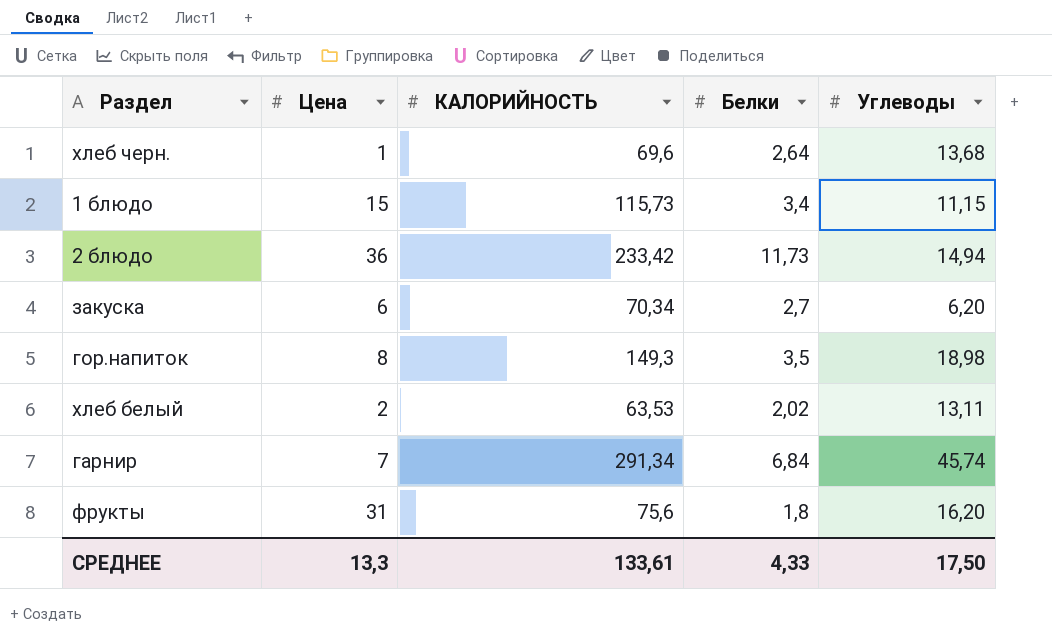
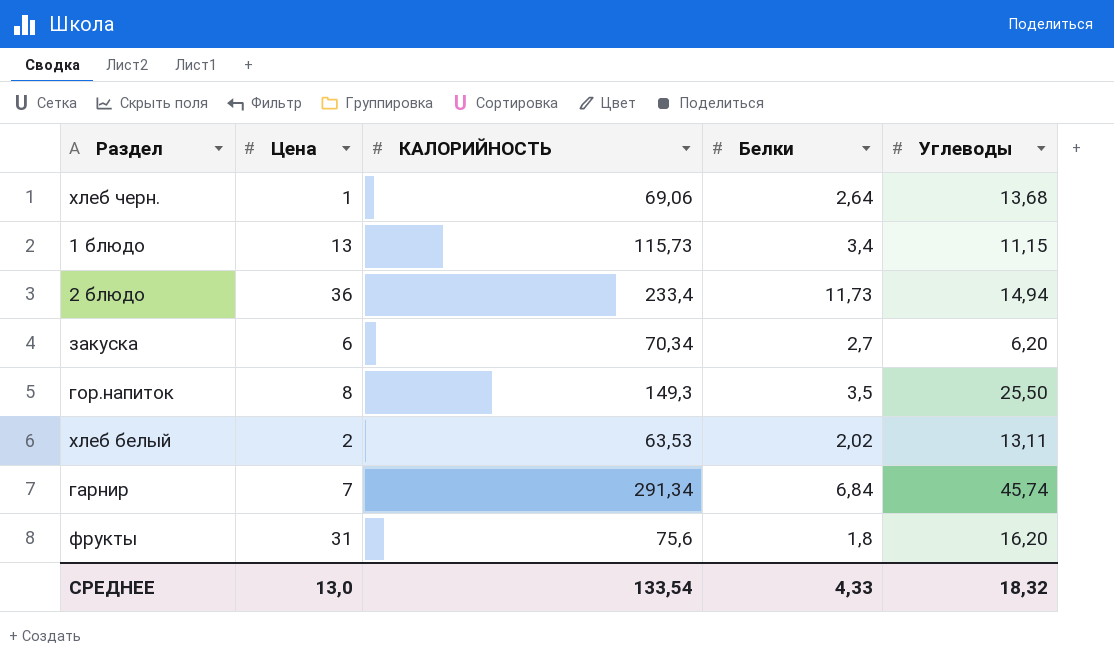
хлеб черн. | КАЛОРИЙНОСТЬ: 69,6 -> 69,06
1 блюдо | Цена: 15 -> 13
2 блюдо | КАЛОРИЙНОСТЬ: 233,42 -> 233,4
гор.напиток | Углеводы: 18,98 -> 25,50
СРЕДНЕЕ | Цена: 13,3 -> 13,0
СРЕДНЕЕ | КАЛОРИЙНОСТЬ: 133,61 -> 133,54
СРЕДНЕЕ | Углеводы: 17,50 -> 18,32

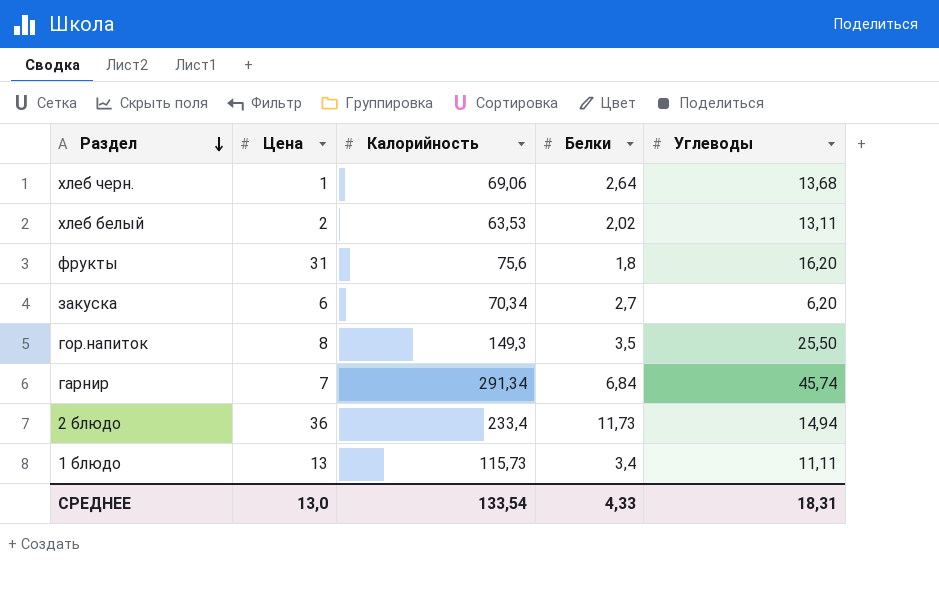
row order: none -> Раздел descending
column name: КАЛОРИЙНОСТЬ -> Калорийность
1 блюдо | Углеводы: 11,15 -> 11,11
СРЕДНЕЕ | Углеводы: 18,32 -> 18,31

